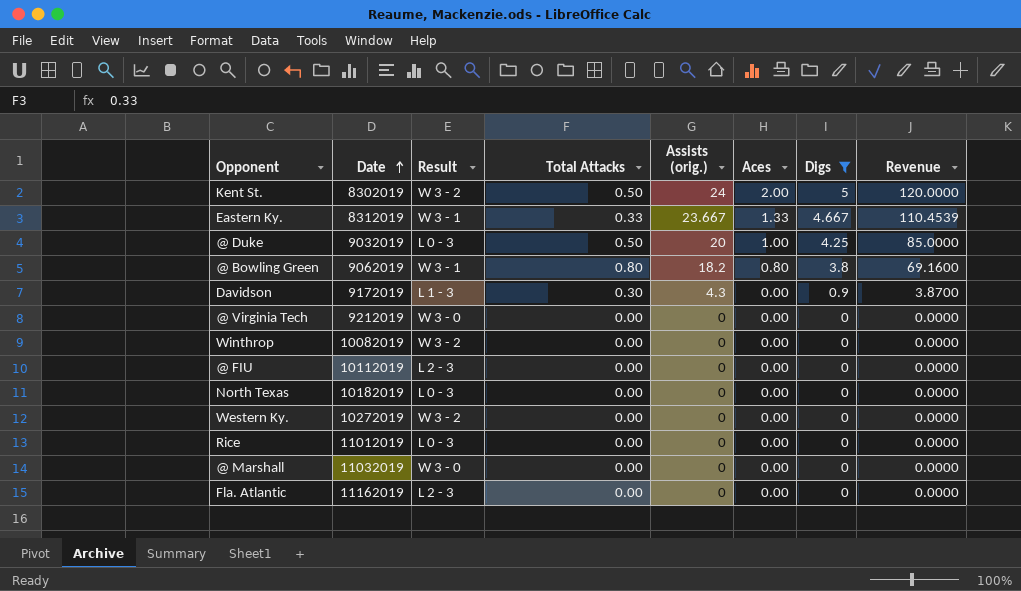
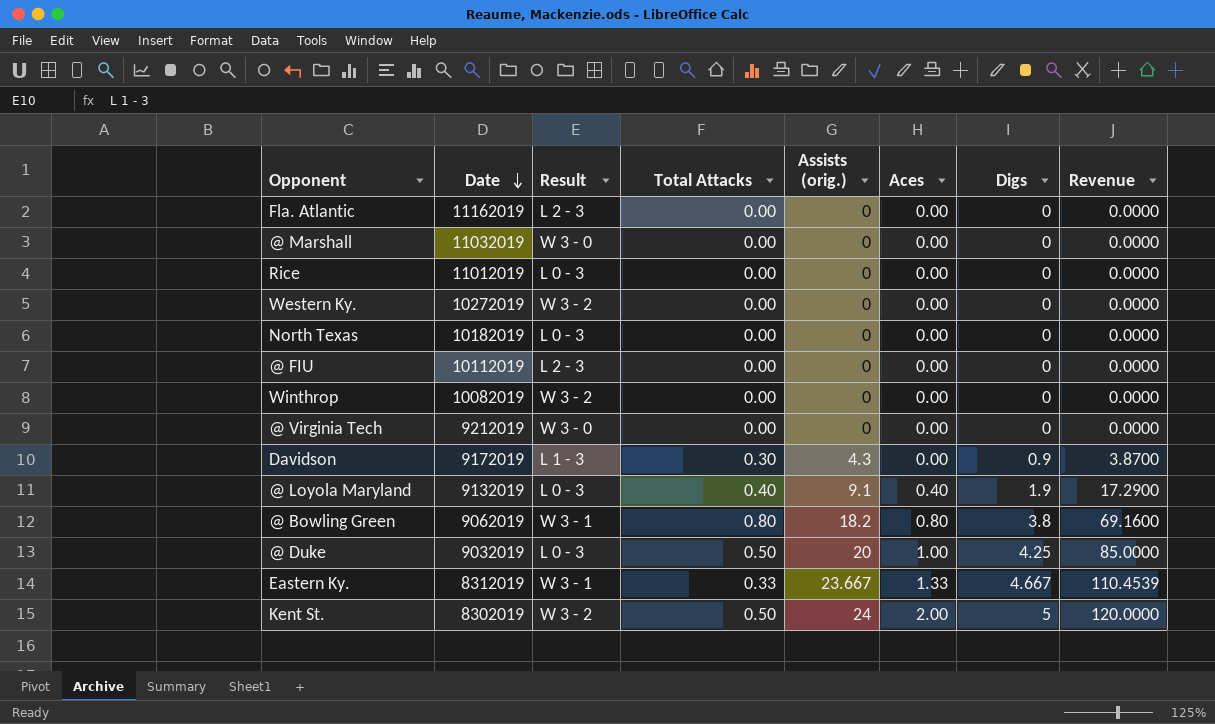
filter: Digs != 1.9 -> none
row order: Date ascending -> Date descending

